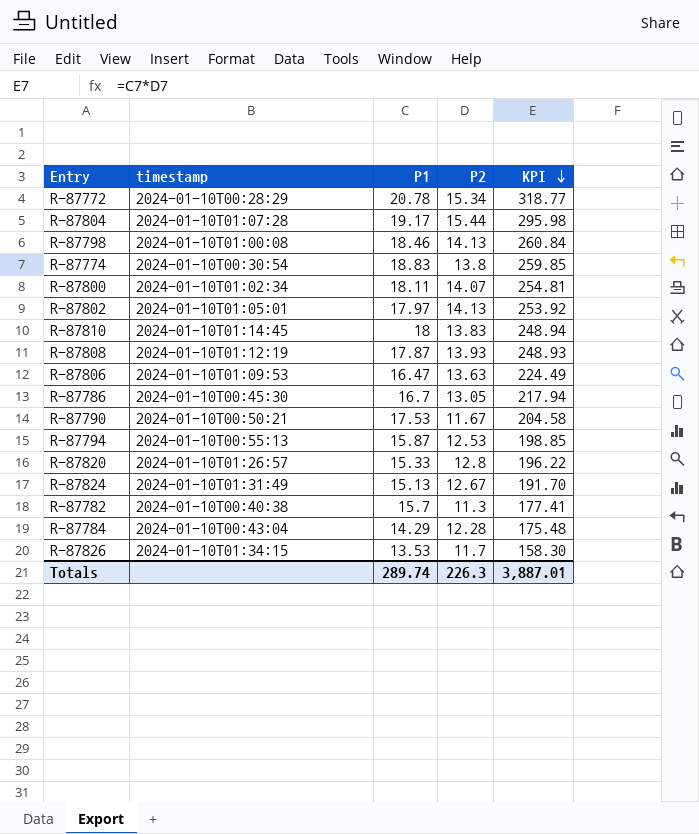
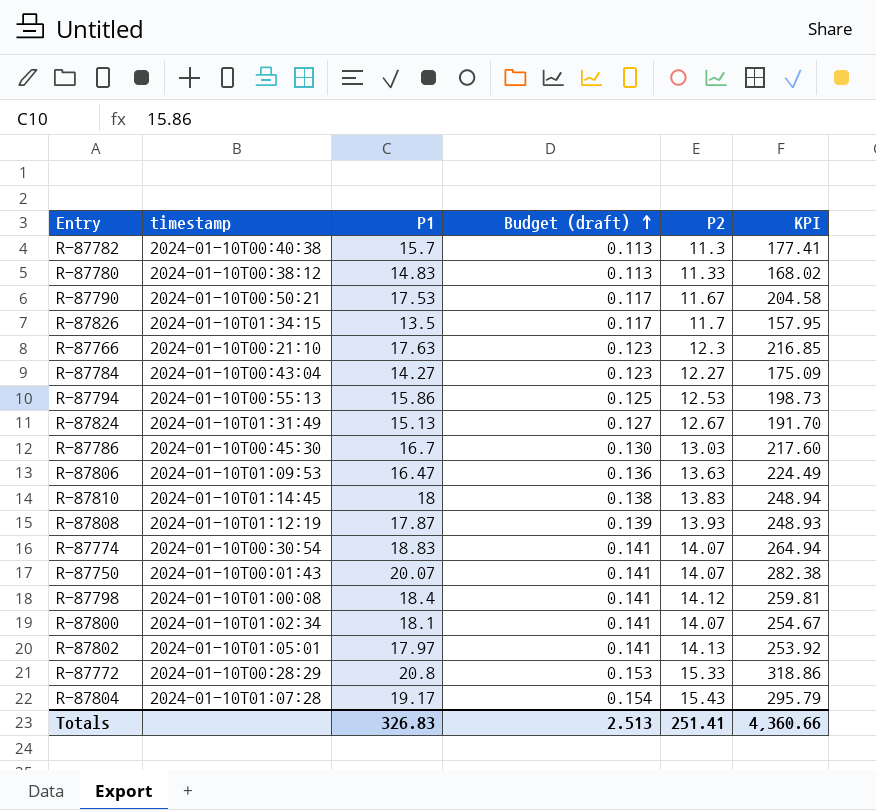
row order: KPI descending -> Budget (draft) ascending
column Budget (draft) | formula: none -> [P2] * 0.01
row R-87820: 2024-01-10T01:26:57 | 15.33 | 12.8 | 196.22 -> none
row R-87780: none -> 2024-01-10T00:38:12 | 14.83 | 0.113 | 11.33 | 168.02
R-87826 | P1: 13.53 -> 13.5
R-87826 | KPI: 158.30 -> 157.95
row R-87766: none -> 2024-01-10T00:21:10 | 17.63 | 0.123 | 12.3 | 216.85
R-87784 | P1: 14.29 -> 14.27
R-87784 | P2: 12.28 -> 12.27
R-87784 | KPI: 175.48 -> 175.09
R-87794 | P1: 15.87 -> 15.86
R-87794 | KPI: 198.85 -> 198.73
R-87786 | P2: 13.05 -> 13.03
R-87786 | KPI: 217.94 -> 217.60
R-87774 | P2: 13.8 -> 14.07
R-87774 | KPI: 259.85 -> 264.94
row R-87750: none -> 2024-01-10T00:01:43 | 20.07 | 0.141 | 14.07 | 282.38
R-87798 | P1: 18.46 -> 18.4
R-87798 | P2: 14.13 -> 14.12
R-87798 | KPI: 260.84 -> 259.81
R-87800 | P1: 18.11 -> 18.1
R-87800 | KPI: 254.81 -> 254.67
R-87772 | P1: 20.78 -> 20.8
R-87772 | P2: 15.34 -> 15.33
R-87772 | KPI: 318.77 -> 318.86
R-87804 | P2: 15.44 -> 15.43
R-87804 | KPI: 295.98 -> 295.79
Totals | P1: 289.74 -> 326.83
Totals | P2: 226.3 -> 251.41
Totals | KPI: 3,887.01 -> 4,360.66

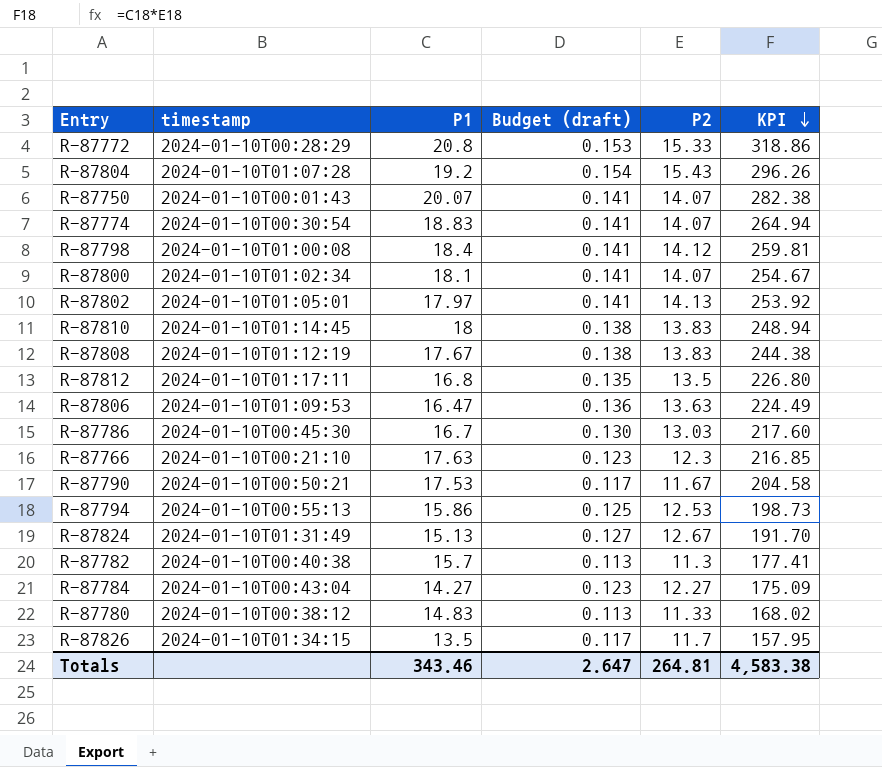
row order: Budget (draft) ascending -> KPI descending
R-87804 | P1: 19.17 -> 19.2
R-87804 | KPI: 295.79 -> 296.26
R-87808 | P1: 17.87 -> 17.67
R-87808 | Budget (draft): 0.139 -> 0.138
R-87808 | P2: 13.93 -> 13.83
R-87808 | KPI: 248.93 -> 244.38
row R-87812: none -> 2024-01-10T01:17:11 | 16.8 | 0.135 | 13.5 | 226.80
Totals | P1: 326.83 -> 343.46
Totals | Budget (draft): 2.513 -> 2.647
Totals | P2: 251.41 -> 264.81
Totals | KPI: 4,360.66 -> 4,583.38

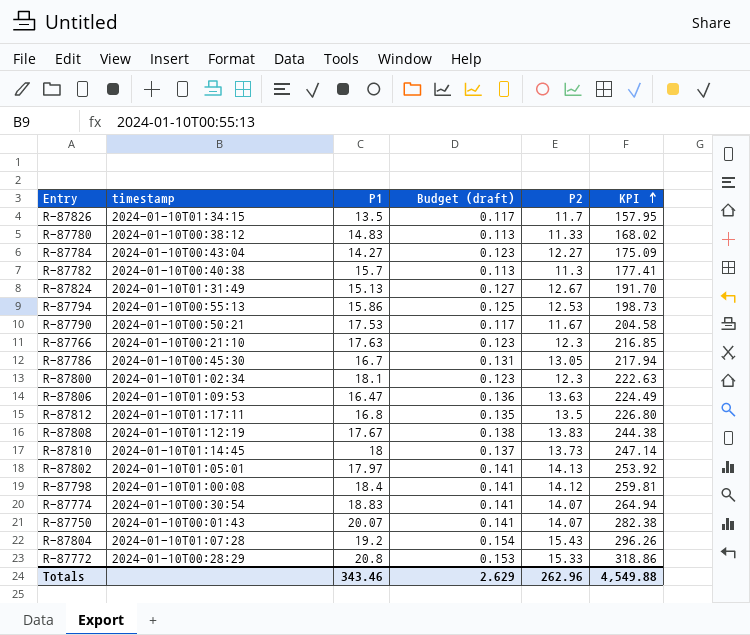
row order: KPI descending -> KPI ascending
R-87786 | Budget (draft): 0.130 -> 0.131
R-87786 | P2: 13.03 -> 13.05
R-87786 | KPI: 217.60 -> 217.94
R-87800 | Budget (draft): 0.141 -> 0.123
R-87800 | P2: 14.07 -> 12.3
R-87800 | KPI: 254.67 -> 222.63
R-87810 | Budget (draft): 0.138 -> 0.137
R-87810 | P2: 13.83 -> 13.73
R-87810 | KPI: 248.94 -> 247.14
Totals | Budget (draft): 2.647 -> 2.629
Totals | P2: 264.81 -> 262.96
Totals | KPI: 4,583.38 -> 4,549.88

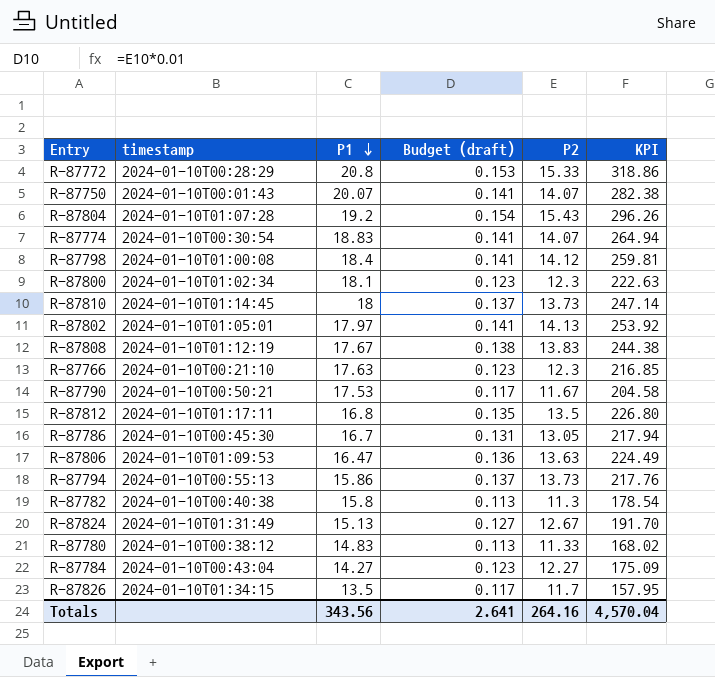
row order: KPI ascending -> P1 descending
R-87794 | Budget (draft): 0.125 -> 0.137
R-87794 | P2: 12.53 -> 13.73
R-87794 | KPI: 198.73 -> 217.76
R-87782 | P1: 15.7 -> 15.8
R-87782 | KPI: 177.41 -> 178.54
Totals | P1: 343.46 -> 343.56
Totals | Budget (draft): 2.629 -> 2.641
Totals | P2: 262.96 -> 264.16
Totals | KPI: 4,549.88 -> 4,570.04

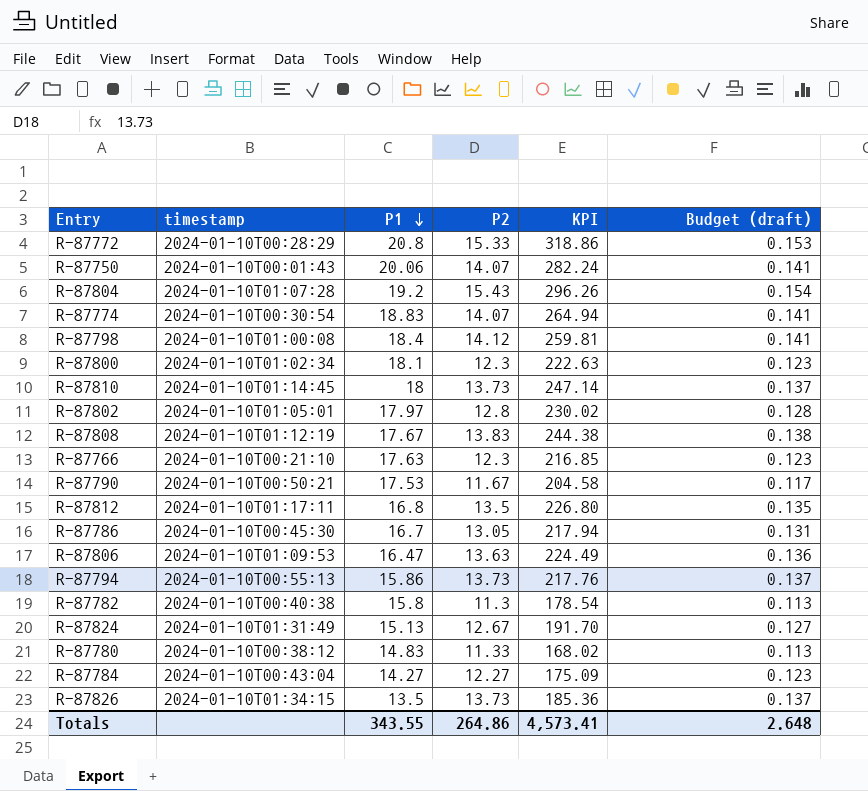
column Budget (draft) | position: 4 -> 6
R-87750 | P1: 20.07 -> 20.06
R-87750 | KPI: 282.38 -> 282.24
R-87802 | P2: 14.13 -> 12.8
R-87802 | KPI: 253.92 -> 230.02
R-87802 | Budget (draft): 0.141 -> 0.128
R-87826 | P2: 11.7 -> 13.73
R-87826 | KPI: 157.95 -> 185.36
R-87826 | Budget (draft): 0.117 -> 0.137
Totals | P1: 343.56 -> 343.55
Totals | P2: 264.16 -> 264.86
Totals | KPI: 4,570.04 -> 4,573.41
Totals | Budget (draft): 2.641 -> 2.648

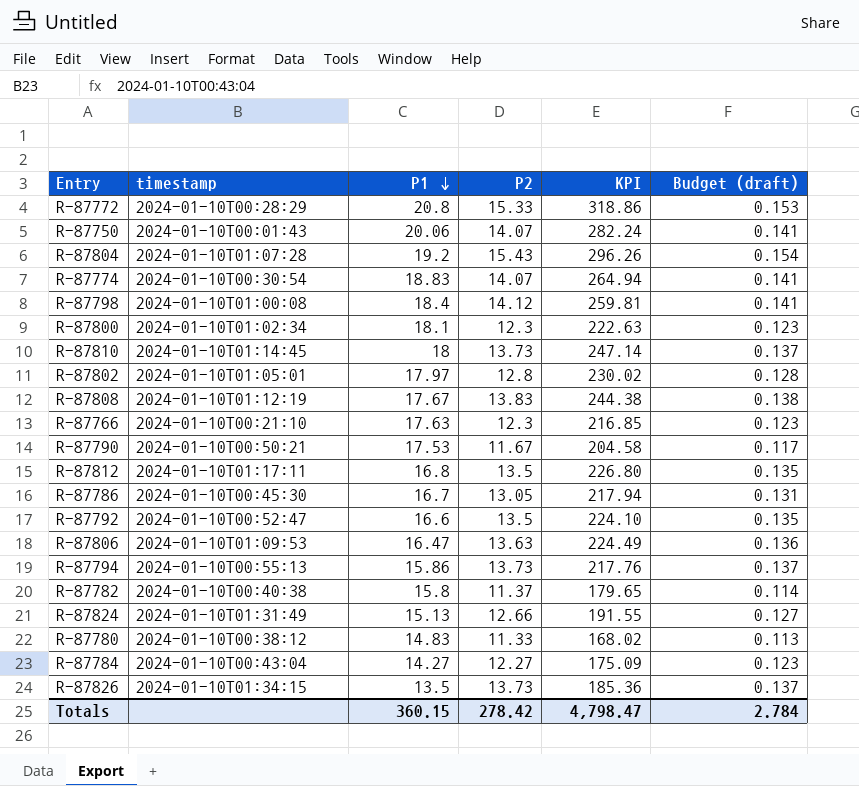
row R-87792: none -> 2024-01-10T00:52:47 | 16.6 | 13.5 | 224.10 | 0.135
R-87782 | P2: 11.3 -> 11.37
R-87782 | KPI: 178.54 -> 179.65
R-87782 | Budget (draft): 0.113 -> 0.114
R-87824 | P2: 12.67 -> 12.66
R-87824 | KPI: 191.70 -> 191.55
Totals | P1: 343.55 -> 360.15
Totals | P2: 264.86 -> 278.42
Totals | KPI: 4,573.41 -> 4,798.47
Totals | Budget (draft): 2.648 -> 2.784

